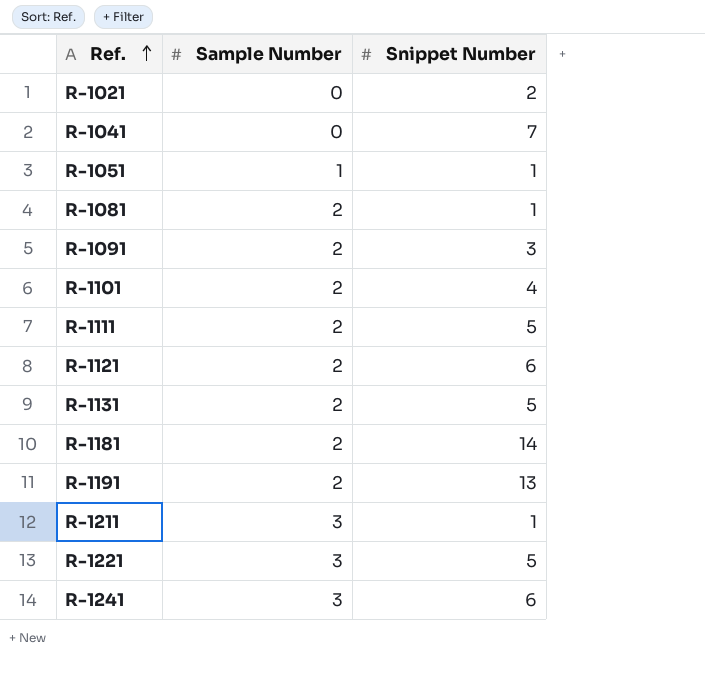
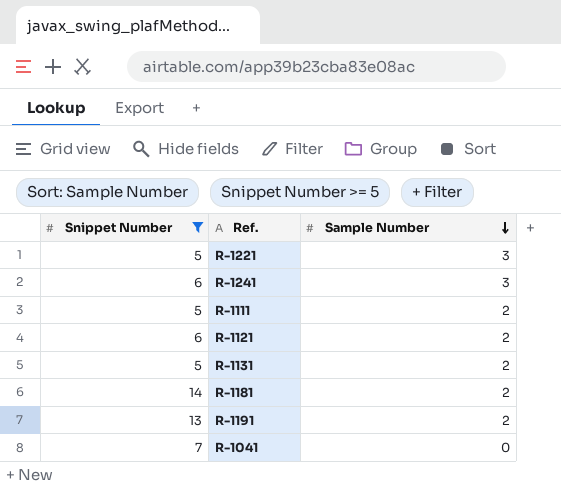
filter: none -> Snippet Number >= 5
row order: Ref. ascending -> Sample Number descending
column Snippet Number | position: 3 -> 1

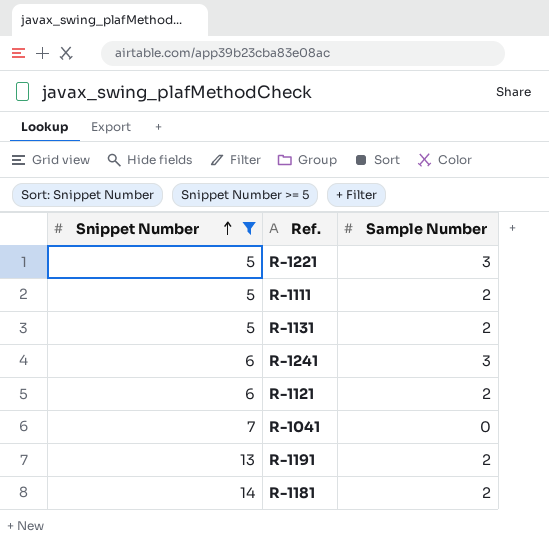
row order: Sample Number descending -> Snippet Number ascending

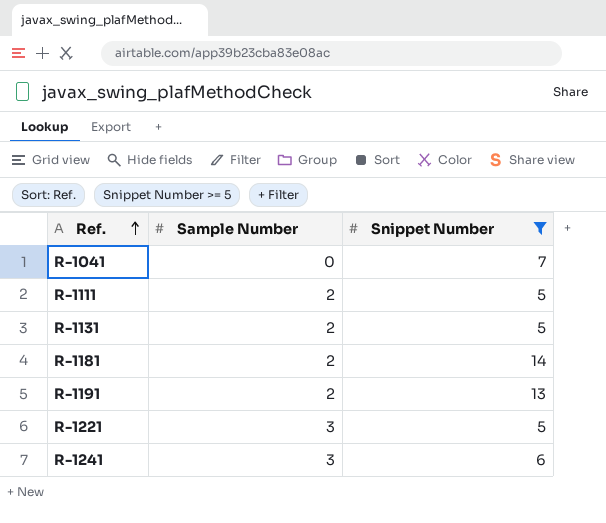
row order: Snippet Number ascending -> Ref. ascending
column Snippet Number | position: 1 -> 3
row R-1121: 6 | 2 -> none

